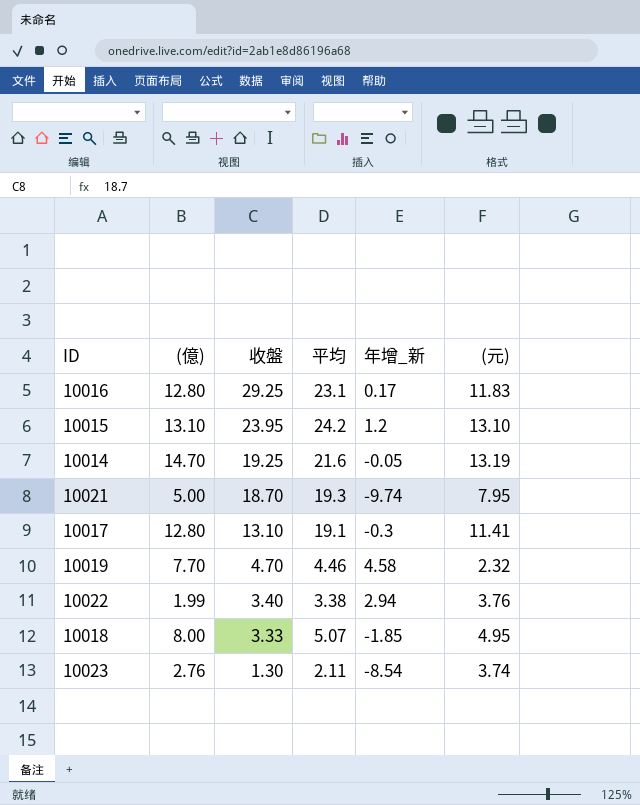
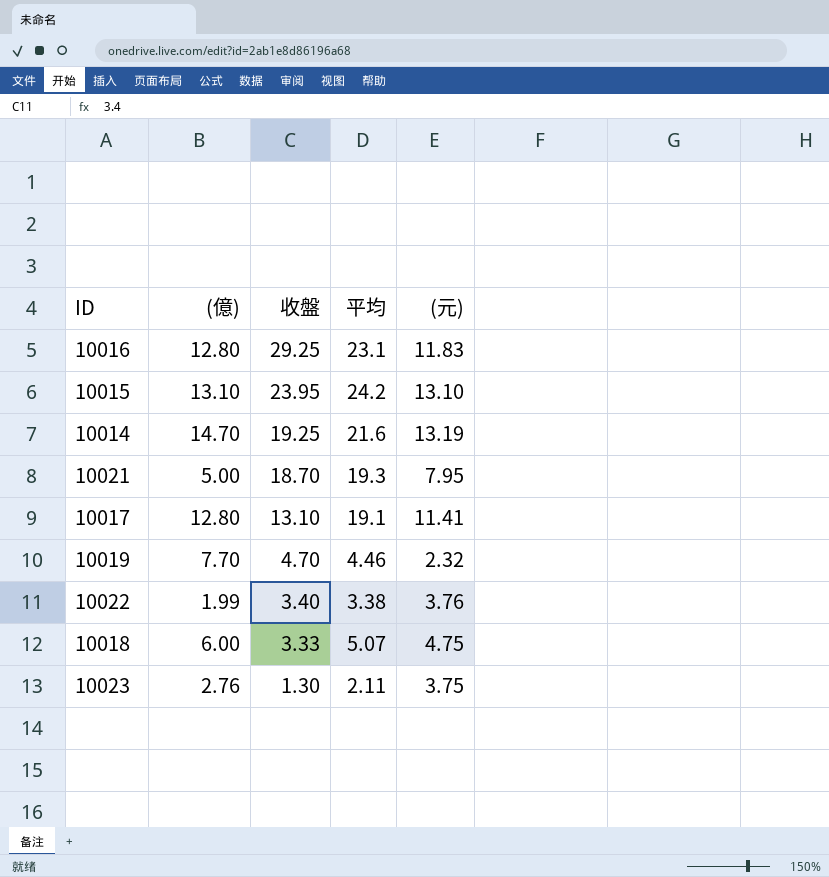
column 年增_新 | position: 5 -> none
10018 | (億): 8.00 -> 6.00
10018 | (元): 4.95 -> 4.75
10023 | (元): 3.74 -> 3.75

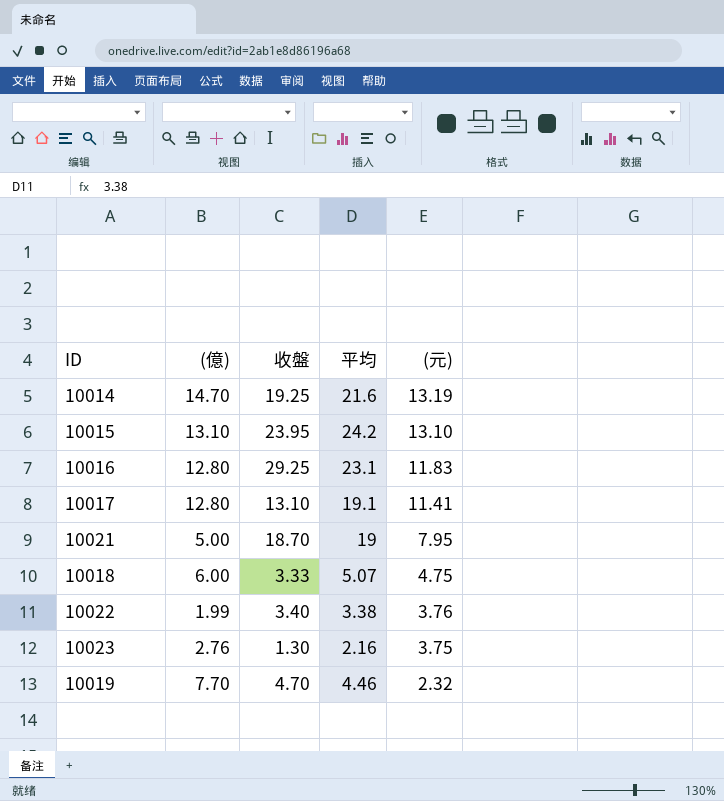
row order: 收盤 descending -> (元) descending
10021 | 平均: 19.3 -> 19
10023 | 平均: 2.11 -> 2.16

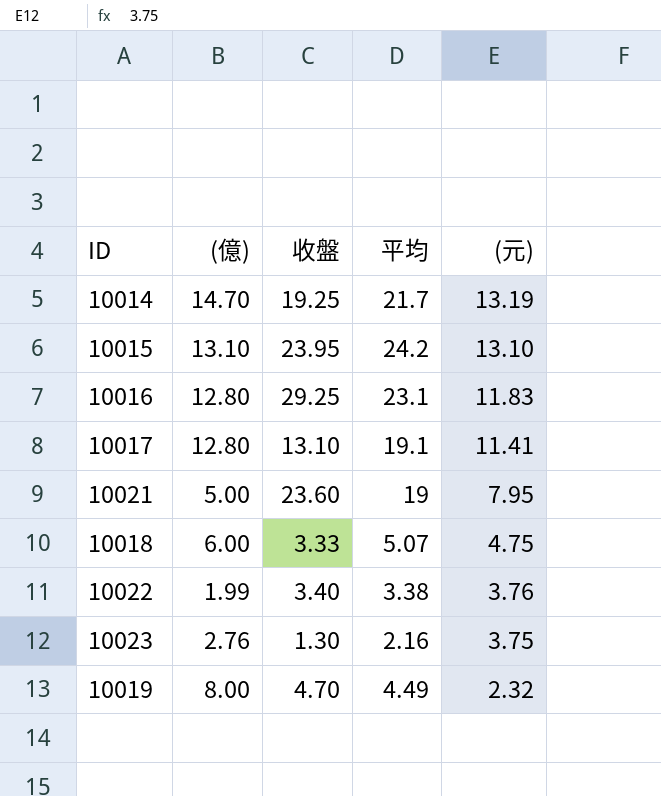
10014 | 平均: 21.6 -> 21.7
10021 | 收盤: 18.70 -> 23.60
10019 | (億): 7.70 -> 8.00
10019 | 平均: 4.46 -> 4.49

